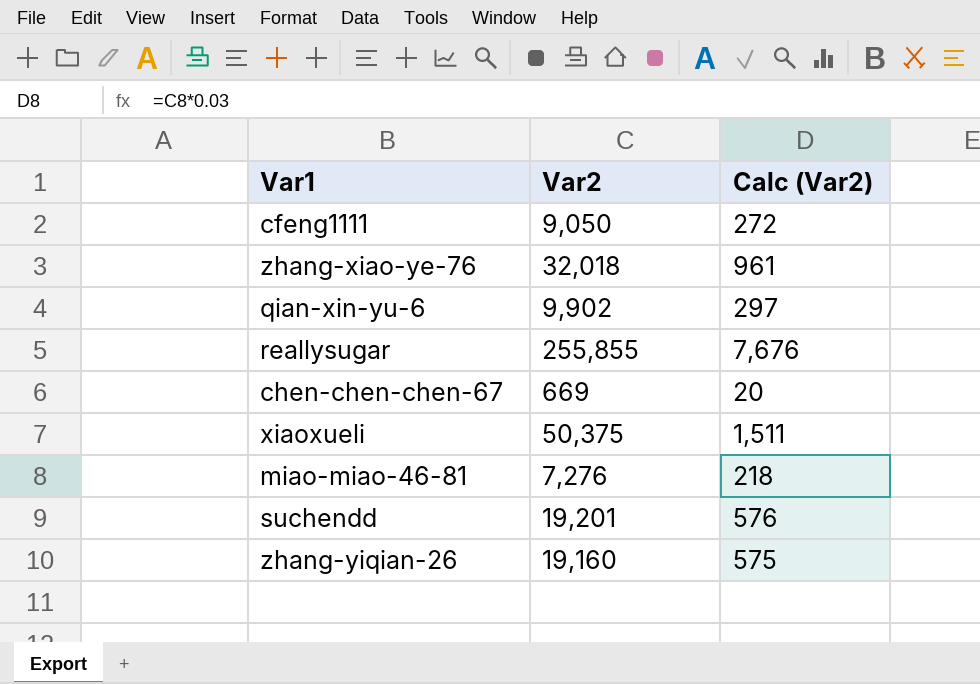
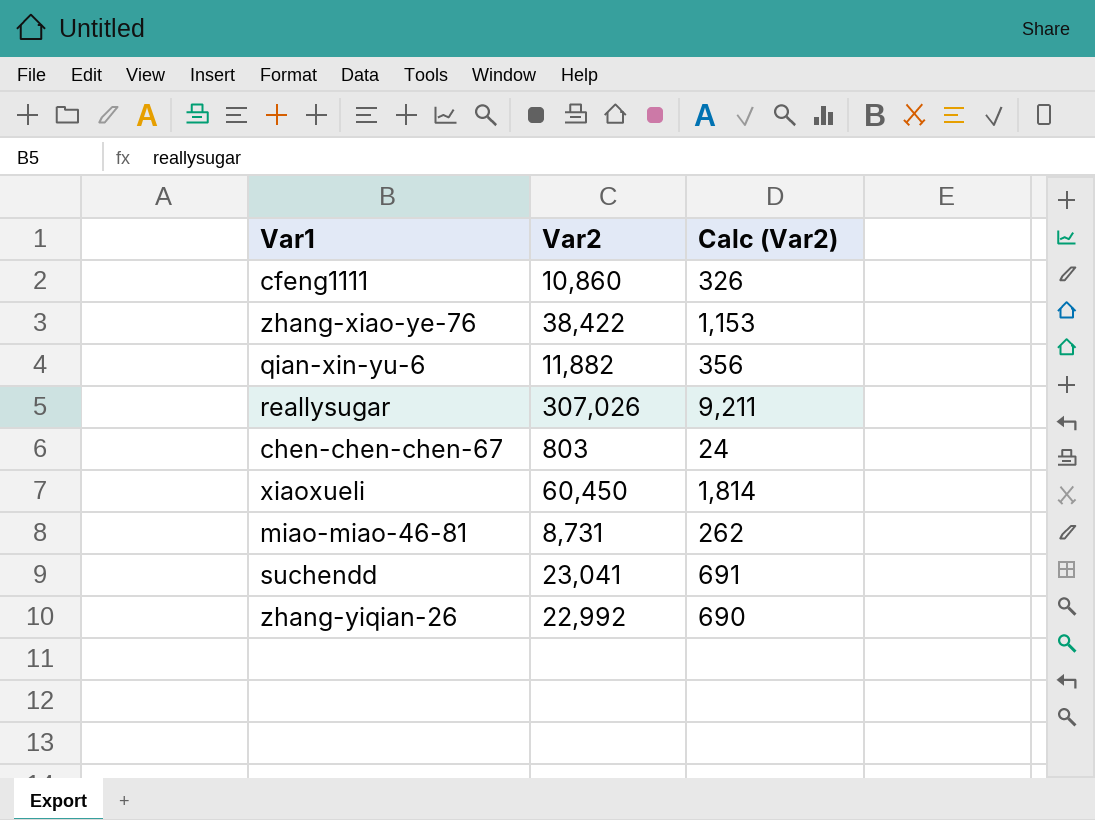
cfeng1111 | Var2: 9,050 -> 10,860
cfeng1111 | Calc (Var2): 272 -> 326
zhang-xiao-ye-76 | Var2: 32,018 -> 38,422
zhang-xiao-ye-76 | Calc (Var2): 961 -> 1,153
qian-xin-yu-6 | Var2: 9,902 -> 11,882
qian-xin-yu-6 | Calc (Var2): 297 -> 356
reallysugar | Var2: 255,855 -> 307,026
reallysugar | Calc (Var2): 7,676 -> 9,211
chen-chen-chen-67 | Var2: 669 -> 803
chen-chen-chen-67 | Calc (Var2): 20 -> 24
xiaoxueli | Var2: 50,375 -> 60,450
xiaoxueli | Calc (Var2): 1,511 -> 1,814
miao-miao-46-81 | Var2: 7,276 -> 8,731
miao-miao-46-81 | Calc (Var2): 218 -> 262
suchendd | Var2: 19,201 -> 23,041
suchendd | Calc (Var2): 576 -> 691
zhang-yiqian-26 | Var2: 19,160 -> 22,992
zhang-yiqian-26 | Calc (Var2): 575 -> 690

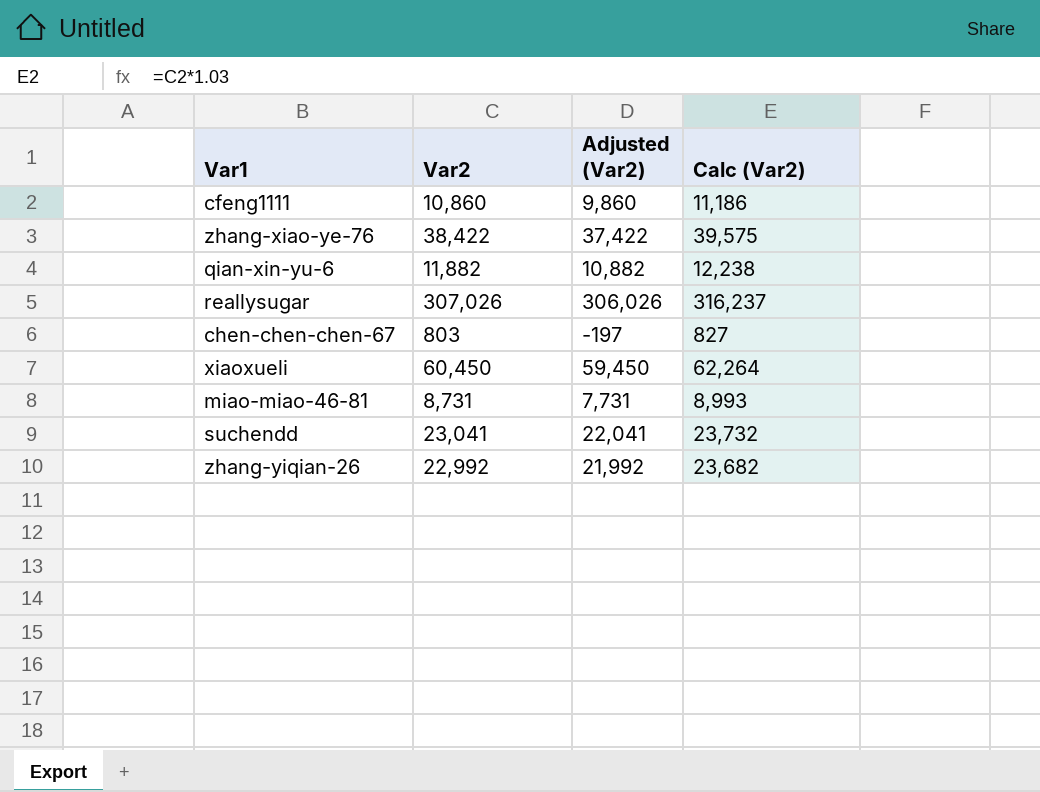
column Adjusted (Var2) | formula: none -> [Var2] - 1000
column Calc (Var2) | formula: [Var2] * 0.03 -> [Var2] * 1.03

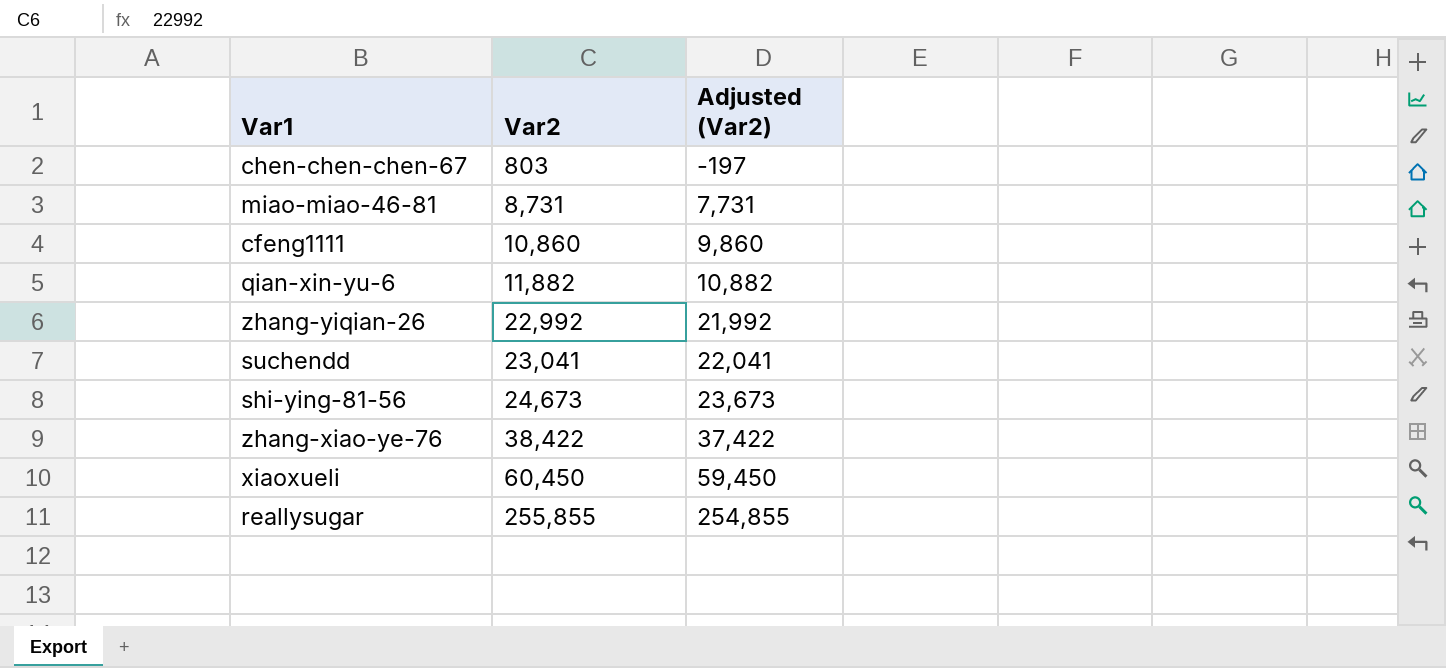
row order: none -> Var2 ascending
column Calc (Var2) | formula: [Var2] * 1.03 -> none
row shi-ying-81-56: none -> 24,673 | 23,673
reallysugar | Var2: 307,026 -> 255,855
reallysugar | Adjusted (Var2): 306,026 -> 254,855

